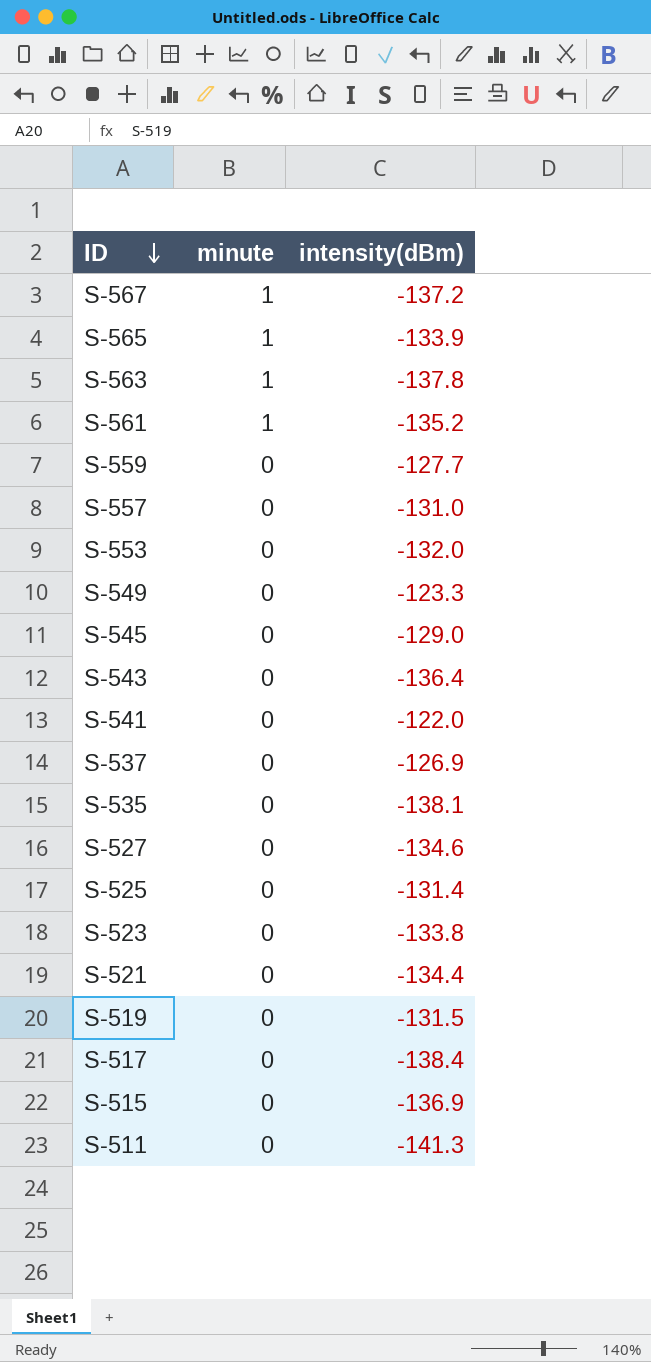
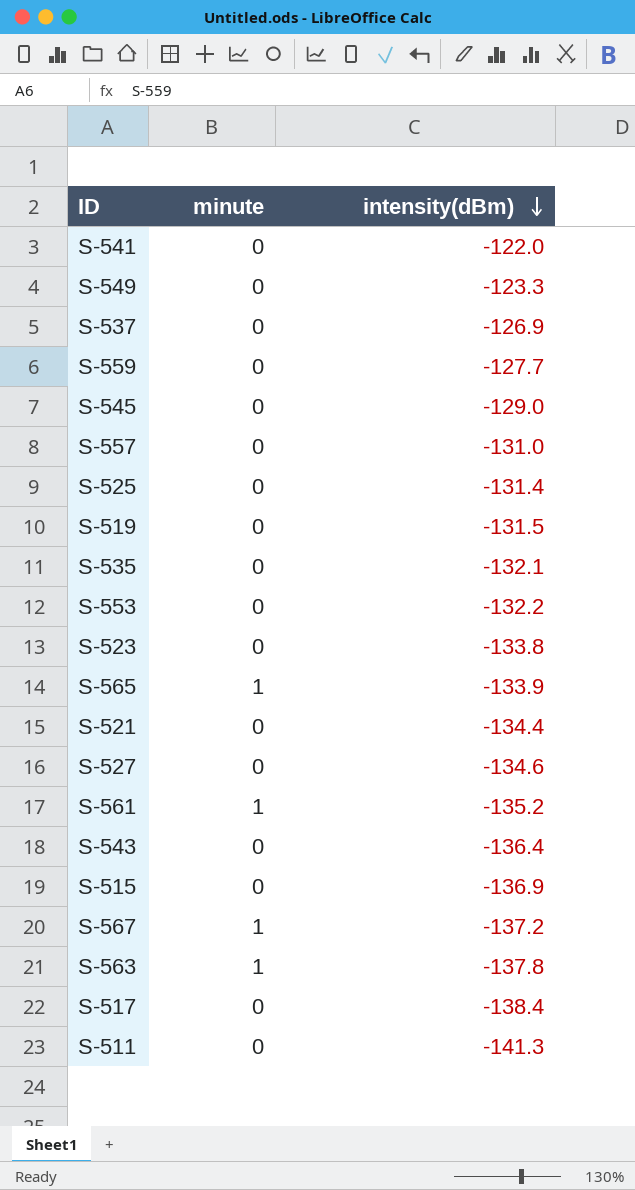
row order: ID descending -> intensity(dBm) descending
S-535 | intensity(dBm): -138.1 -> -132.1
S-553 | intensity(dBm): -132.0 -> -132.2

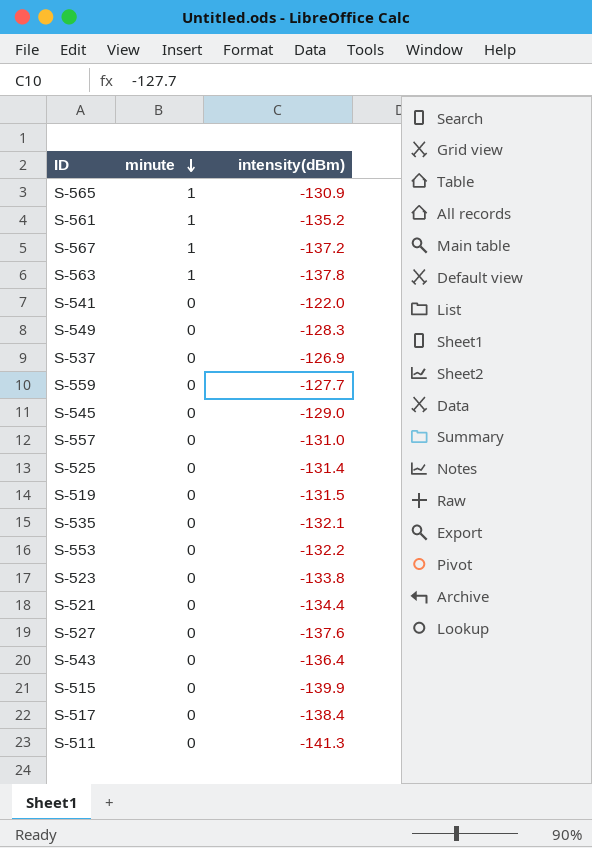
row order: intensity(dBm) descending -> minute descending
S-565 | intensity(dBm): -133.9 -> -130.9
S-549 | intensity(dBm): -123.3 -> -128.3
S-527 | intensity(dBm): -134.6 -> -137.6
S-515 | intensity(dBm): -136.9 -> -139.9

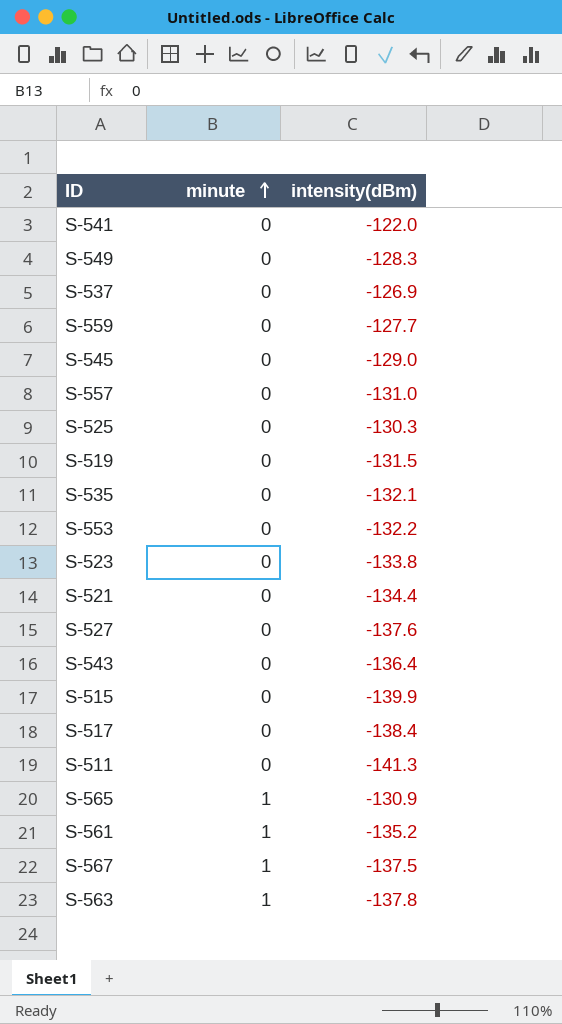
row order: minute descending -> minute ascending
S-525 | intensity(dBm): -131.4 -> -130.3
S-567 | intensity(dBm): -137.2 -> -137.5

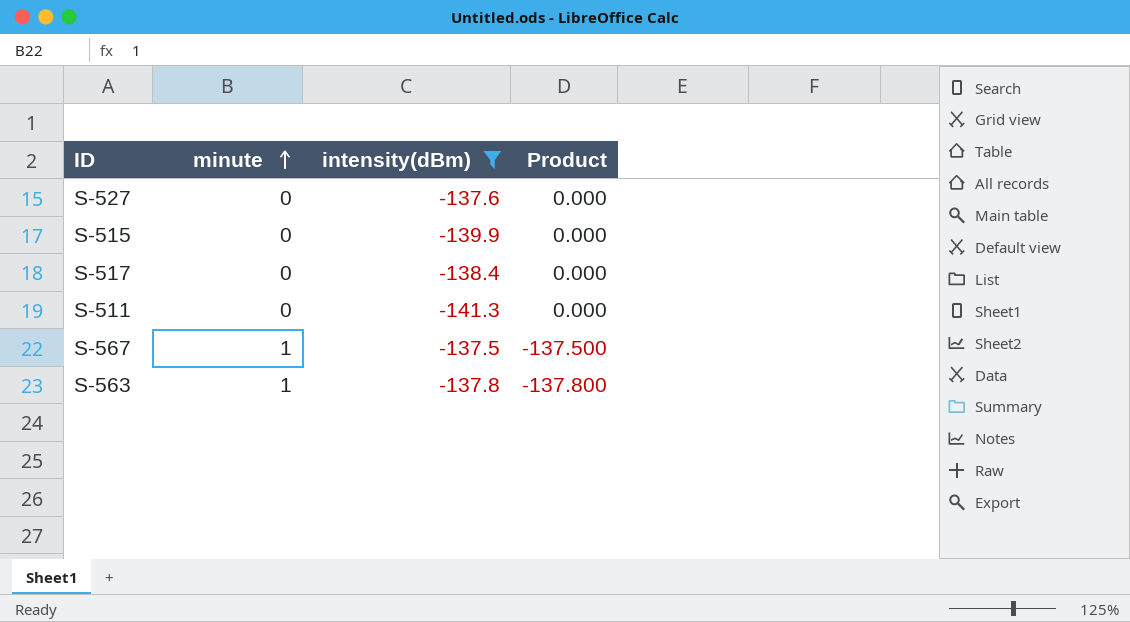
filter: none -> intensity(dBm) <= -137.5
column Product | formula: none -> [minute] * [intensity(dBm)]

